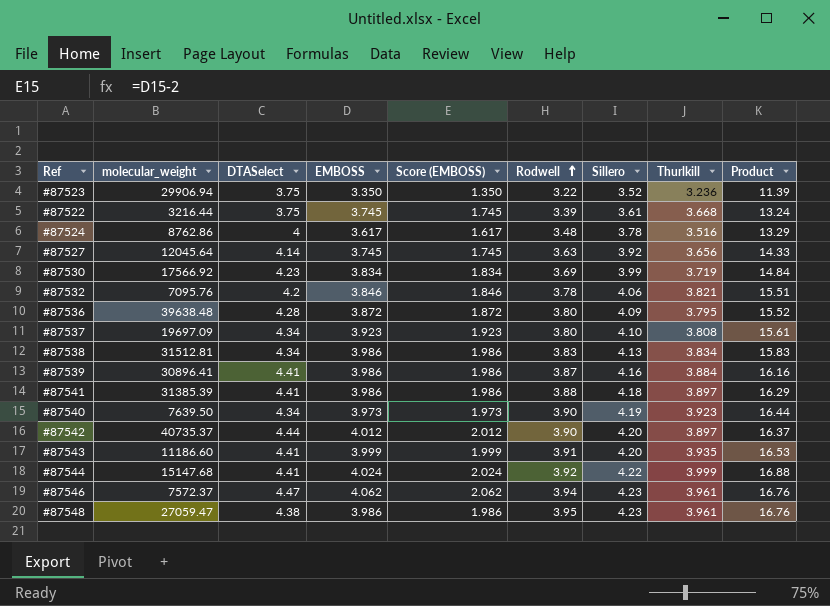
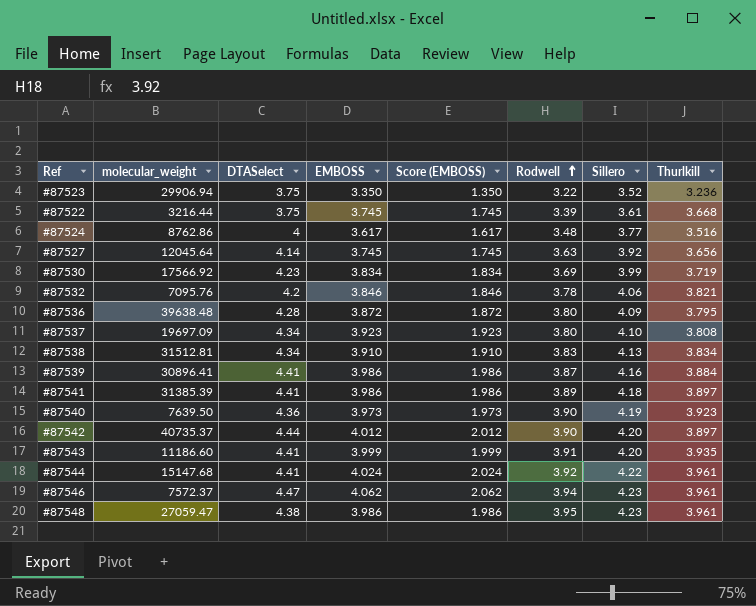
column Product | formula: [Sillero] * [Thurlkill] -> none
#87524 | Sillero: 3.78 -> 3.77
#87538 | EMBOSS: 3.986 -> 3.910
#87538 | Score (EMBOSS): 1.986 -> 1.910
#87541 | Rodwell: 3.88 -> 3.89
#87540 | DTASelect: 4.34 -> 4.36
#87544 | Thurlkill: 3.999 -> 3.961

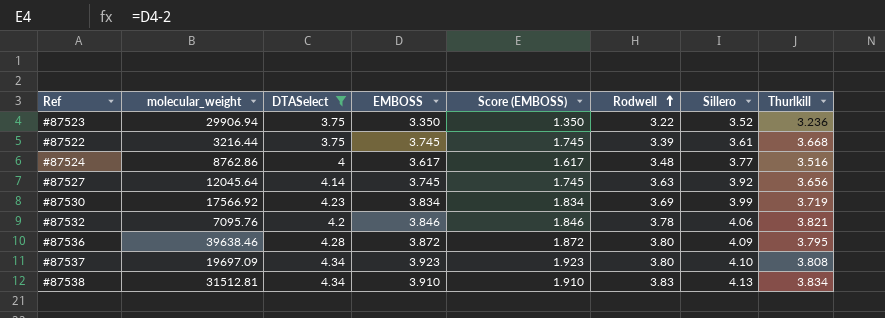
filter: none -> DTASelect <= 4.34
#87536 | molecular_weight: 39638.48 -> 39638.46

